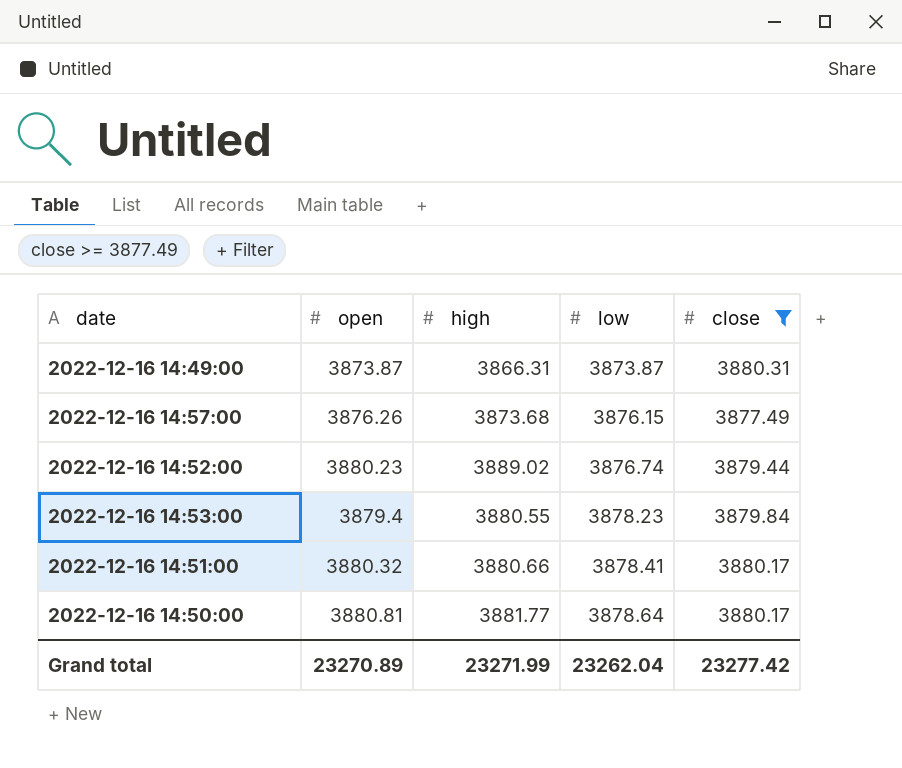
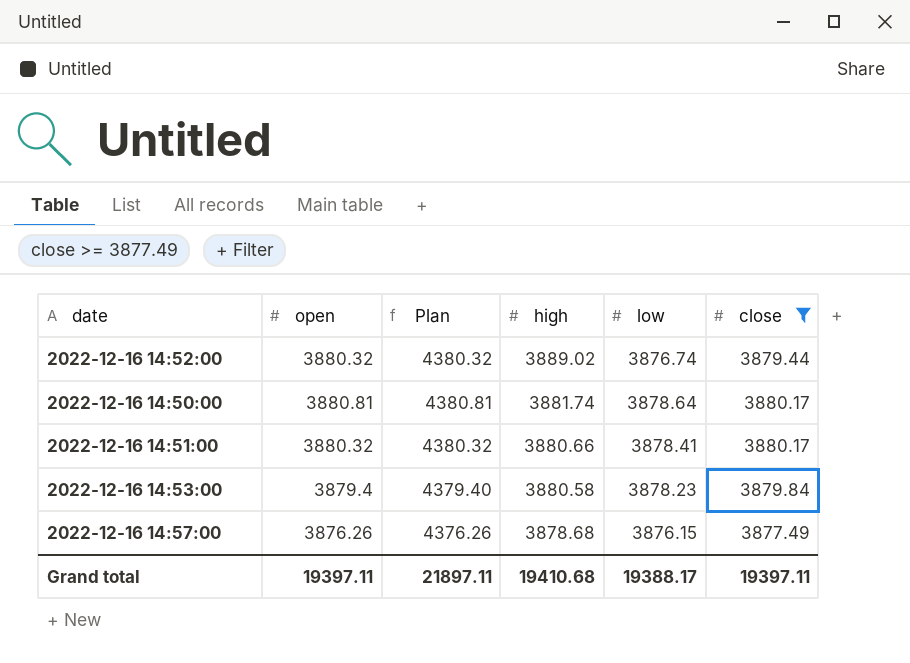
row order: low ascending -> high descending
column Plan | formula: none -> [open] + 500
row 2022-12-16 14:49:00: 3873.87 | 3866.31 | 3873.87 | 3880.31 -> none
2022-12-16 14:52:00 | open: 3880.23 -> 3880.32
2022-12-16 14:50:00 | high: 3881.77 -> 3881.74
2022-12-16 14:53:00 | high: 3880.55 -> 3880.58
2022-12-16 14:57:00 | high: 3873.68 -> 3878.68
Grand total | open: 23270.89 -> 19397.11
Grand total | high: 23271.99 -> 19410.68
Grand total | low: 23262.04 -> 19388.17
Grand total | close: 23277.42 -> 19397.11

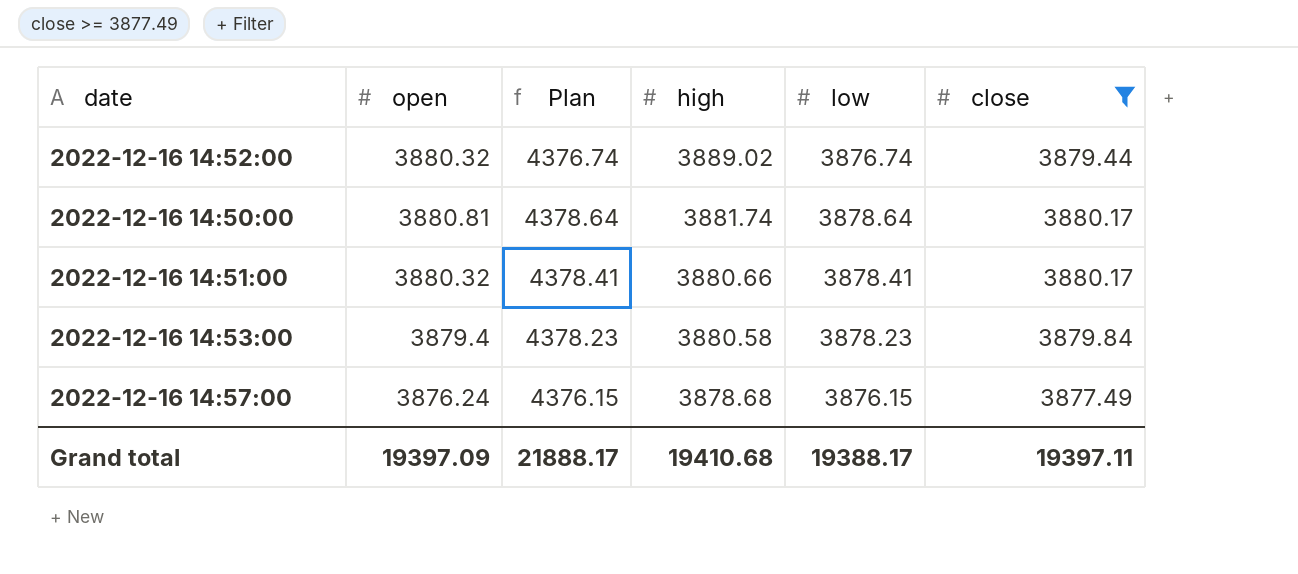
column Plan | formula: [open] + 500 -> [low] + 500
2022-12-16 14:57:00 | open: 3876.26 -> 3876.24
Grand total | open: 19397.11 -> 19397.09
Grand total | Plan: 21897.11 -> 21888.17

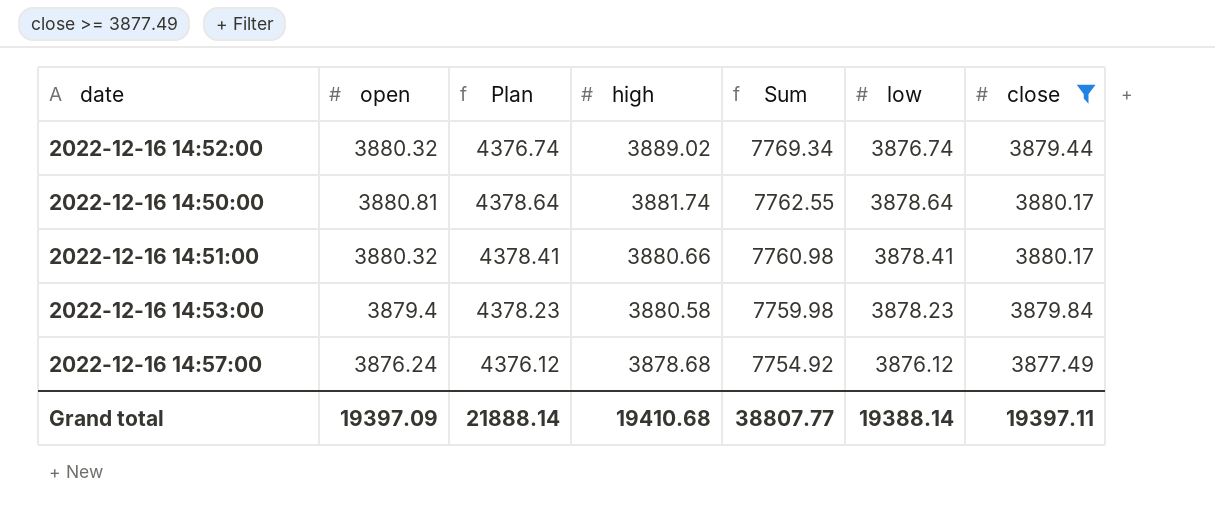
column Sum | formula: none -> [open] + [high]
2022-12-16 14:57:00 | Plan: 4376.15 -> 4376.12
2022-12-16 14:57:00 | low: 3876.15 -> 3876.12
Grand total | Plan: 21888.17 -> 21888.14
Grand total | low: 19388.17 -> 19388.14

